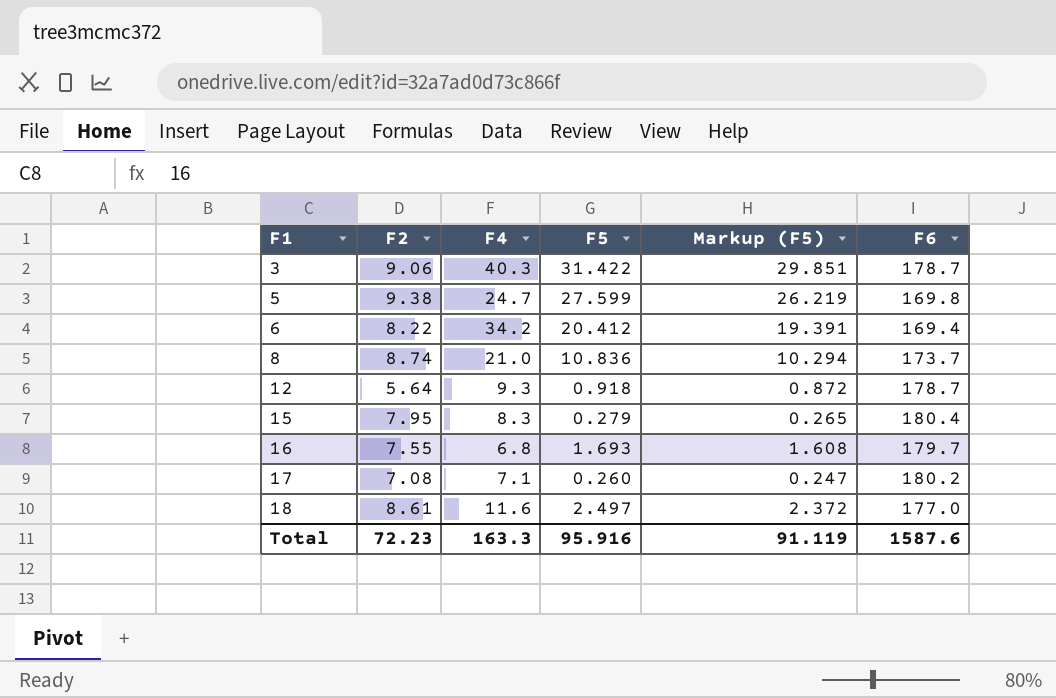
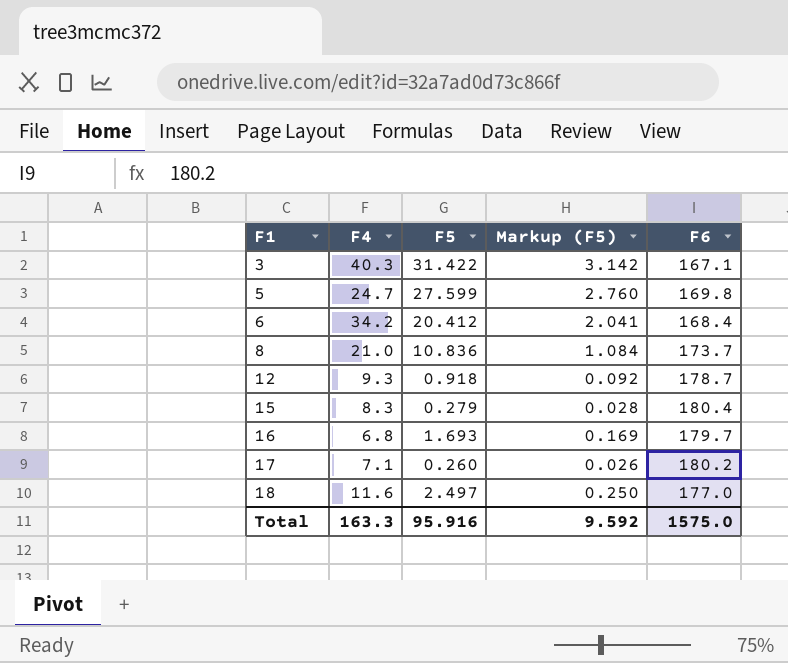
column F2 | position: 2 -> none
column Markup (F5) | formula: [F5] * 0.95 -> [F5] * 0.1
3 | F6: 178.7 -> 167.1
6 | F6: 169.4 -> 168.4
Total | Markup (F5): 91.119 -> 9.592
Total | F6: 1587.6 -> 1575.0

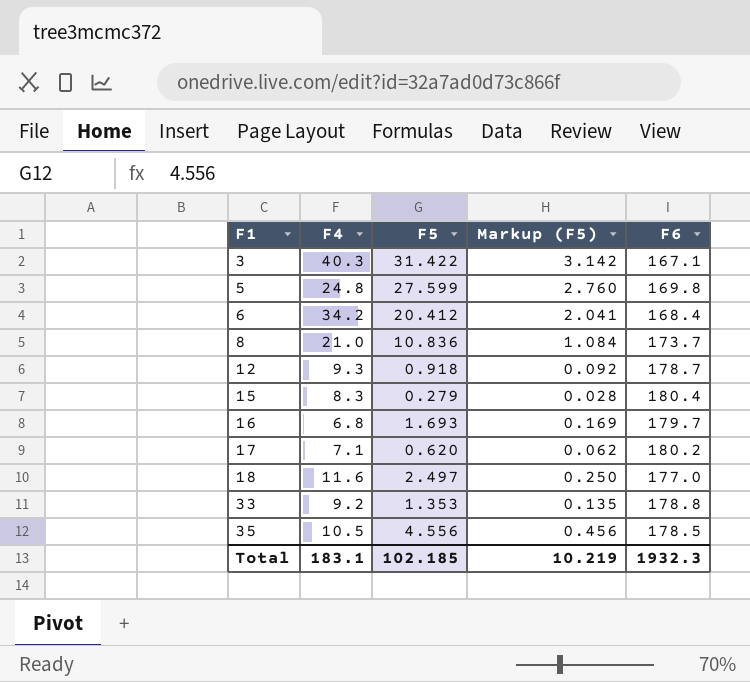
5 | F4: 24.7 -> 24.8
17 | F5: 0.260 -> 0.620
17 | Markup (F5): 0.026 -> 0.062
row 33: none -> 9.2 | 1.353 | 0.135 | 178.8
row 35: none -> 10.5 | 4.556 | 0.456 | 178.5
Total | F4: 163.3 -> 183.1
Total | F5: 95.916 -> 102.185
Total | Markup (F5): 9.592 -> 10.219
Total | F6: 1575.0 -> 1932.3

